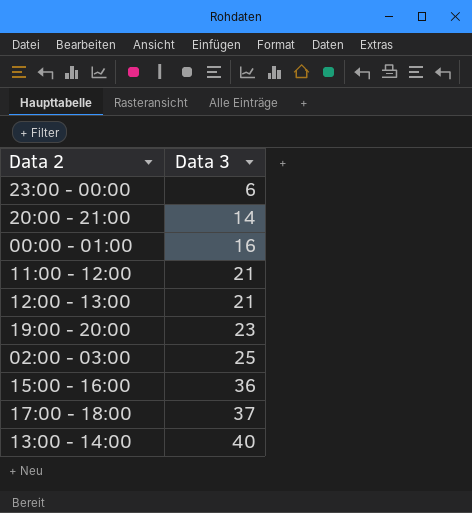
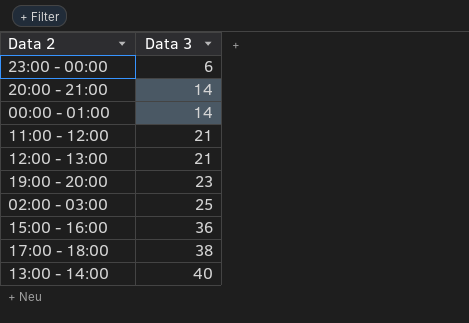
00:00 - 01:00 | Data 3: 16 -> 14
17:00 - 18:00 | Data 3: 37 -> 38

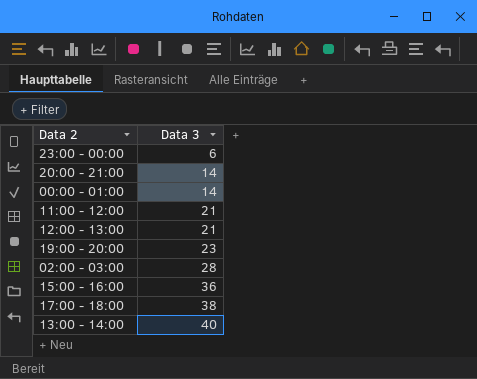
02:00 - 03:00 | Data 3: 25 -> 28

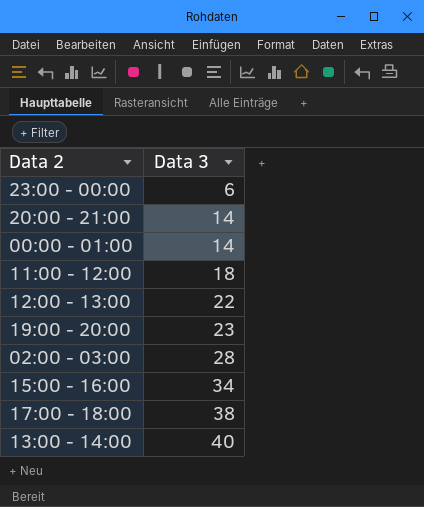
11:00 - 12:00 | Data 3: 21 -> 18
12:00 - 13:00 | Data 3: 21 -> 22
15:00 - 16:00 | Data 3: 36 -> 34

